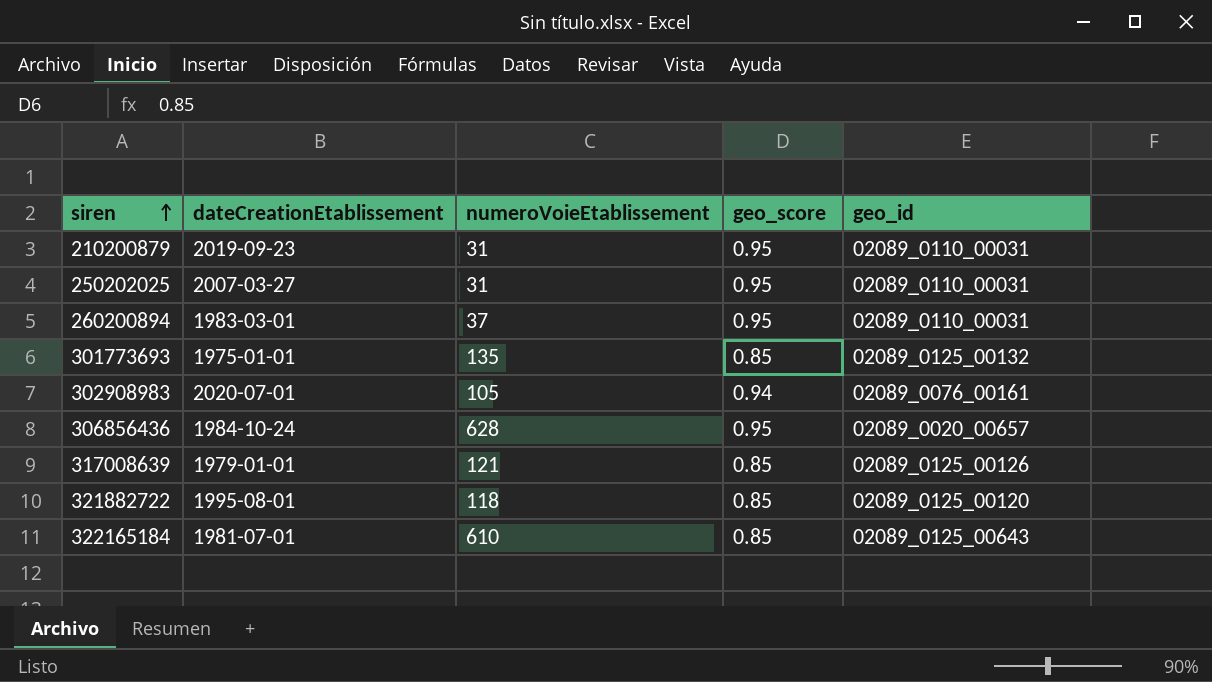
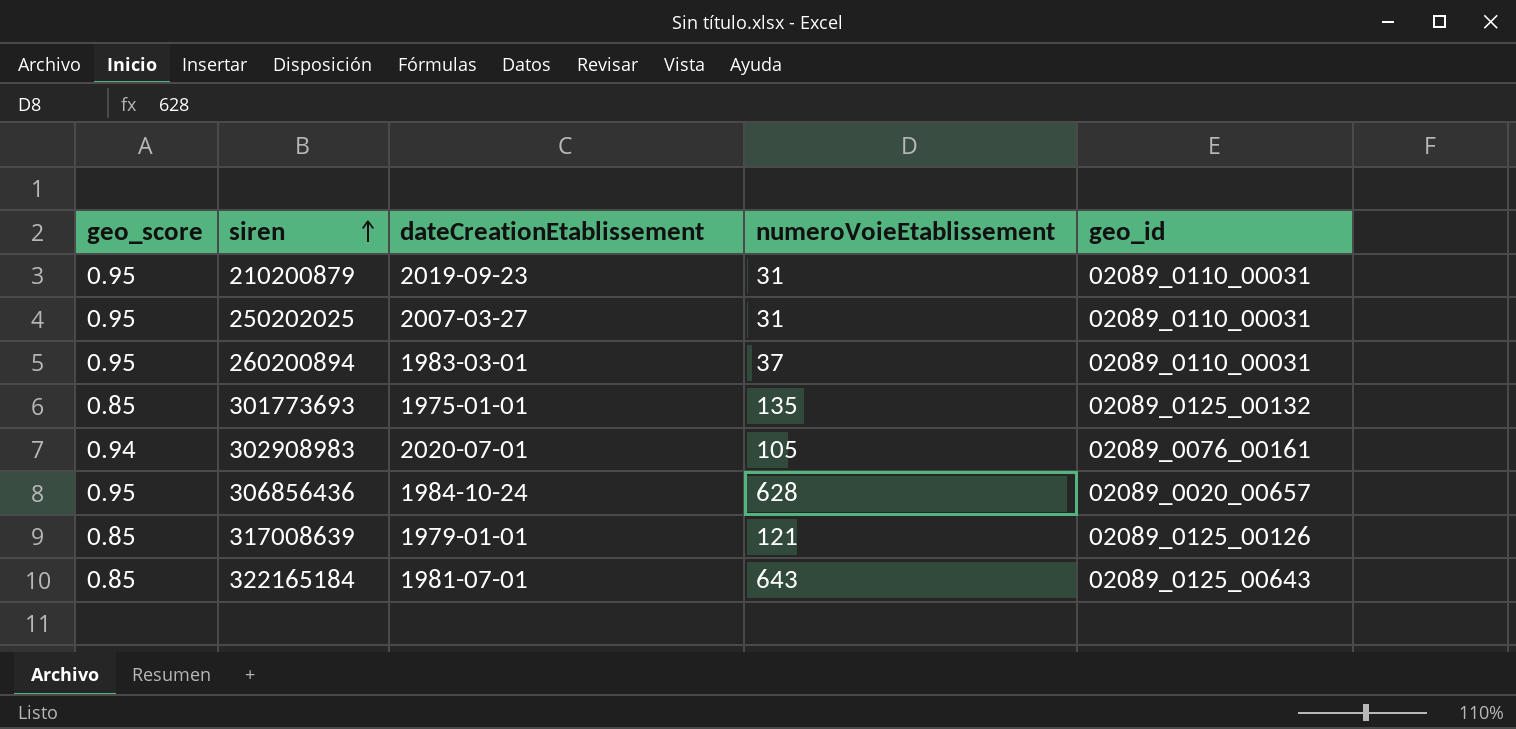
column geo_score | position: 4 -> 1
row 321882722: 1995-08-01 | 118 | 0.85 | 02089_0125_00120 -> none
322165184 | numeroVoieEtablissement: 610 -> 643

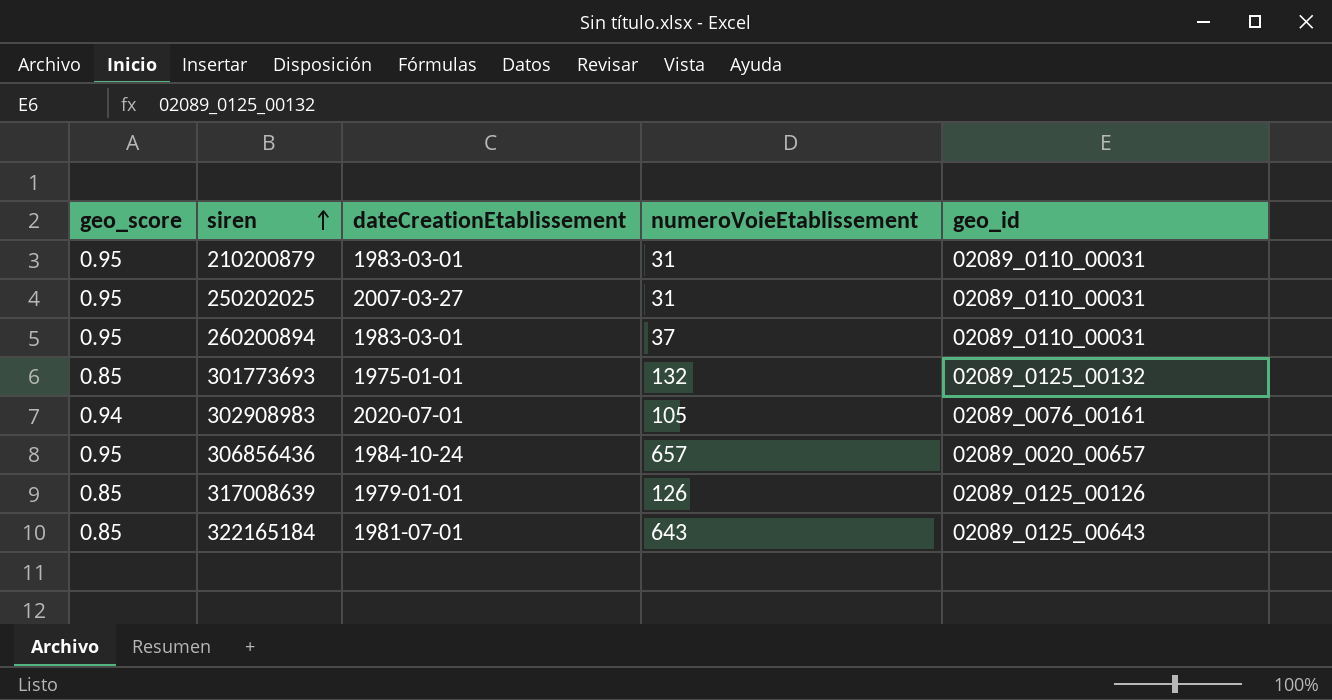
210200879 | dateCreationEtablissement: 2019-09-23 -> 1983-03-01
301773693 | numeroVoieEtablissement: 135 -> 132
306856436 | numeroVoieEtablissement: 628 -> 657
317008639 | numeroVoieEtablissement: 121 -> 126

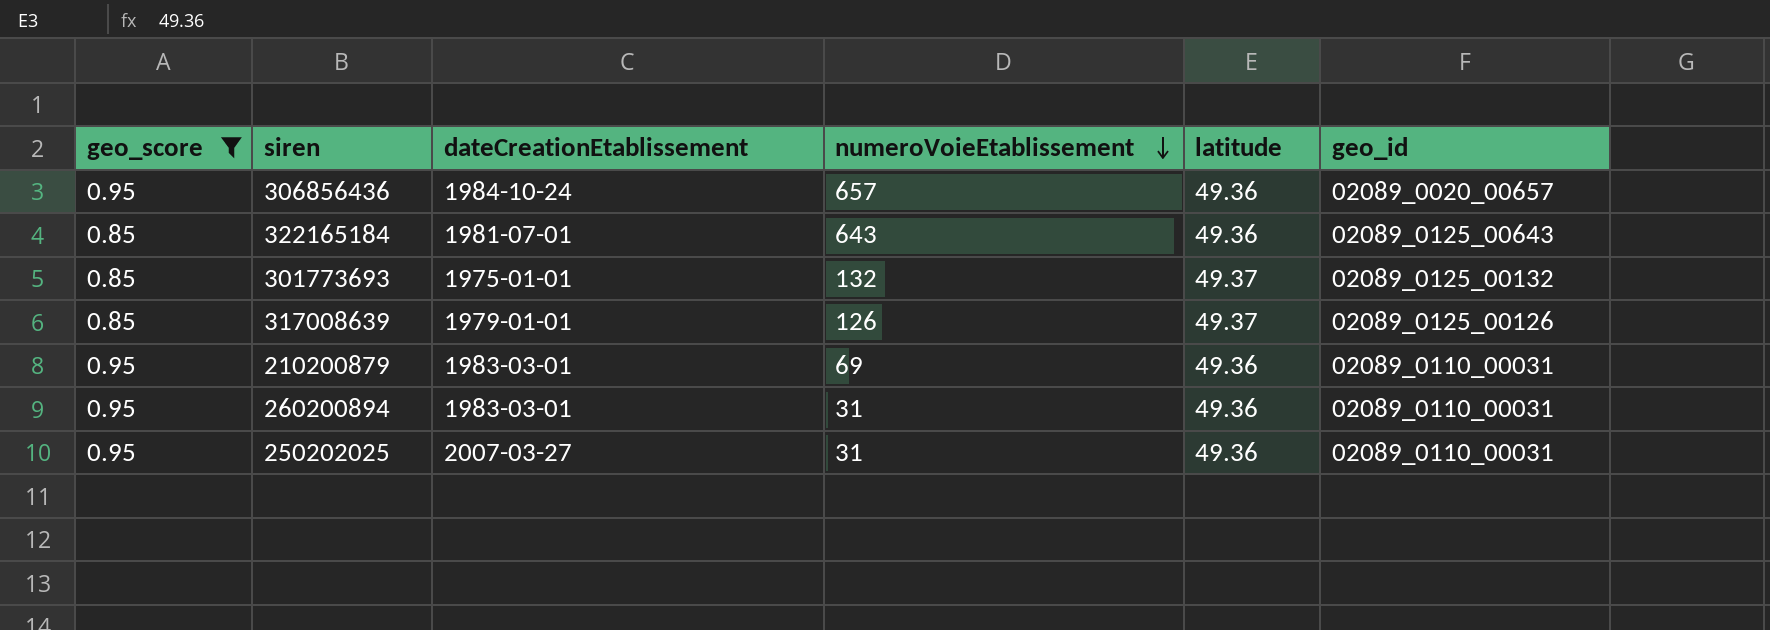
filter: none -> geo_score != 0.94
row order: siren ascending -> numeroVoieEtablissement descending
column latitude | position: none -> 5
210200879 | numeroVoieEtablissement: 31 -> 69
260200894 | numeroVoieEtablissement: 37 -> 31

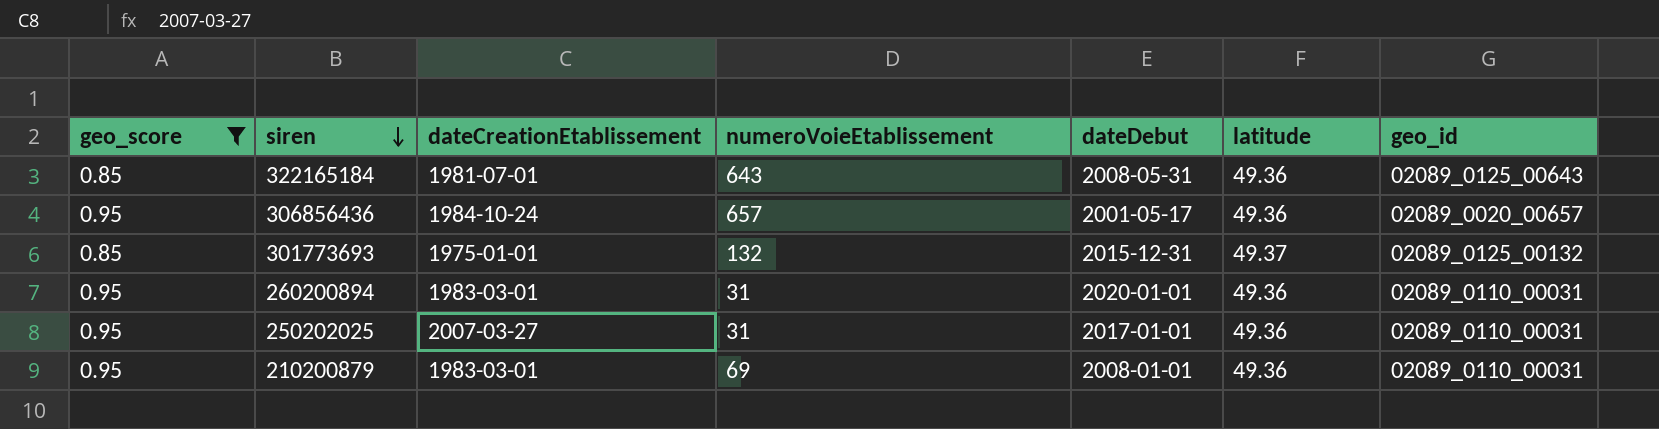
row order: numeroVoieEtablissement descending -> siren descending
column dateDebut | position: none -> 5
row 317008639: 0.85 | 1979-01-01 | 126 | 49.37 | 02089_0125_00126 -> none

